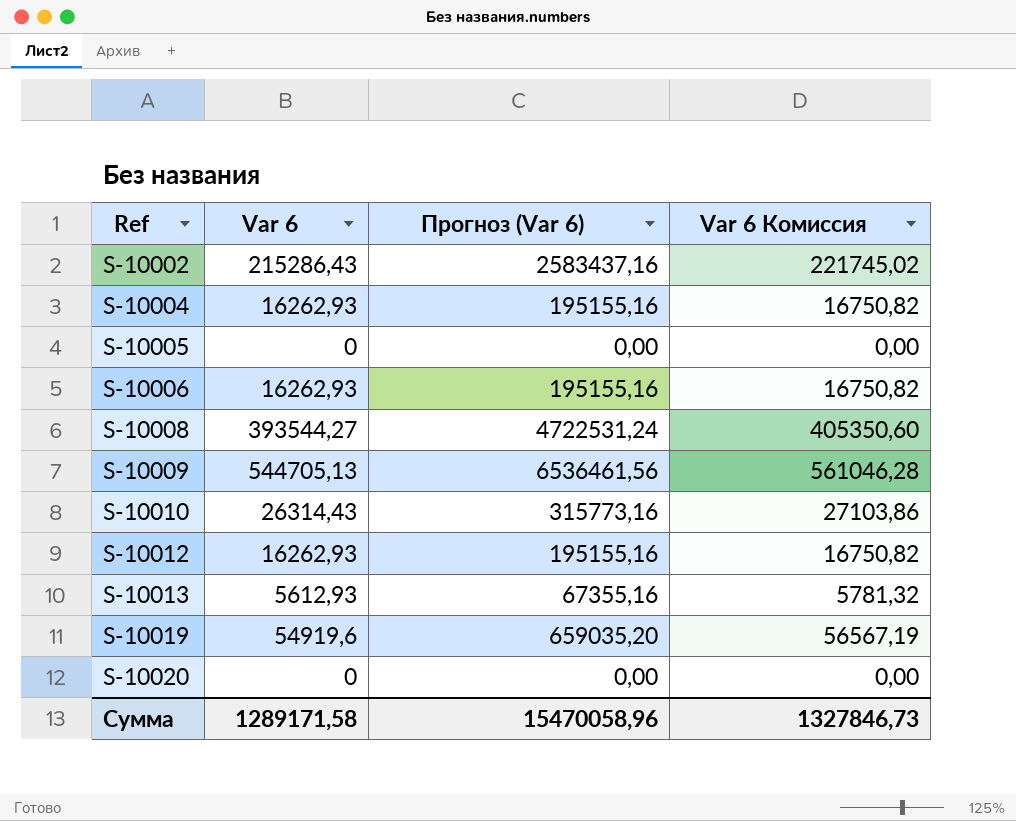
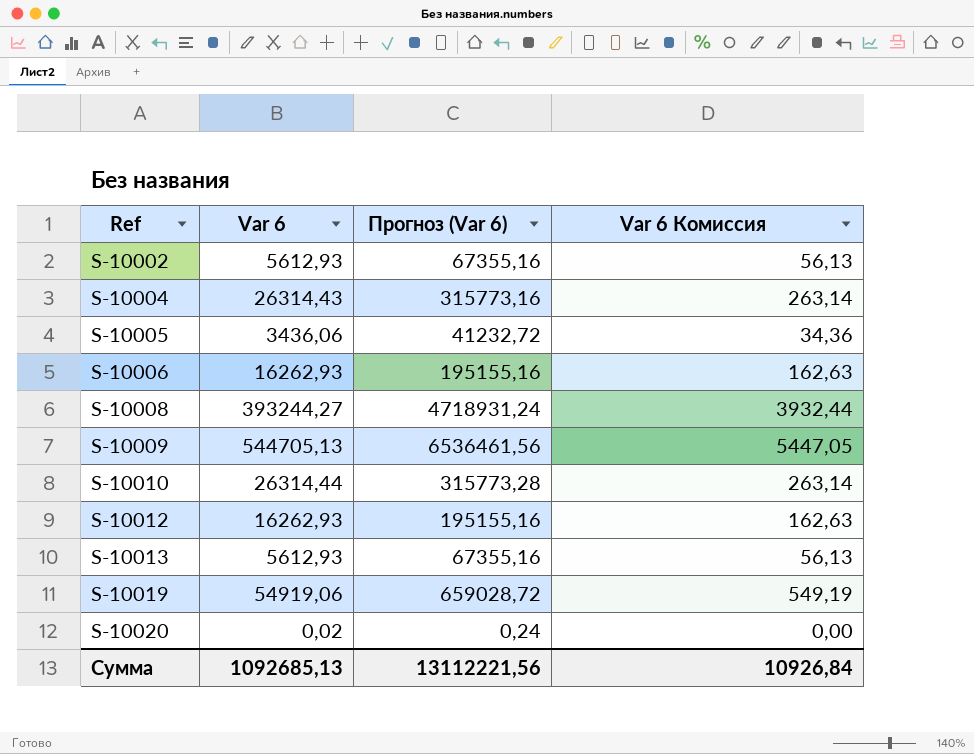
column Var 6 Комиссия | formula: [Var 6] * 1,03 -> [Var 6] * 0,01
S-10002 | Var 6: 215286,43 -> 5612,93
S-10002 | Прогноз (Var 6): 2583437,16 -> 67355,16
S-10004 | Var 6: 16262,93 -> 26314,43
S-10004 | Прогноз (Var 6): 195155,16 -> 315773,16
S-10005 | Var 6: 0 -> 3436,06
S-10005 | Прогноз (Var 6): 0,00 -> 41232,72
S-10008 | Var 6: 393544,27 -> 393244,27
S-10008 | Прогноз (Var 6): 4722531,24 -> 4718931,24
S-10010 | Var 6: 26314,43 -> 26314,44
S-10010 | Прогноз (Var 6): 315773,16 -> 315773,28
S-10019 | Var 6: 54919,6 -> 54919,06
S-10019 | Прогноз (Var 6): 659035,20 -> 659028,72
S-10020 | Var 6: 0 -> 0,02
S-10020 | Прогноз (Var 6): 0,00 -> 0,24
Сумма | Var 6: 1289171,58 -> 1092685,13
Сумма | Прогноз (Var 6): 15470058,96 -> 13112221,56
Сумма | Var 6 Комиссия: 1327846,73 -> 10926,84

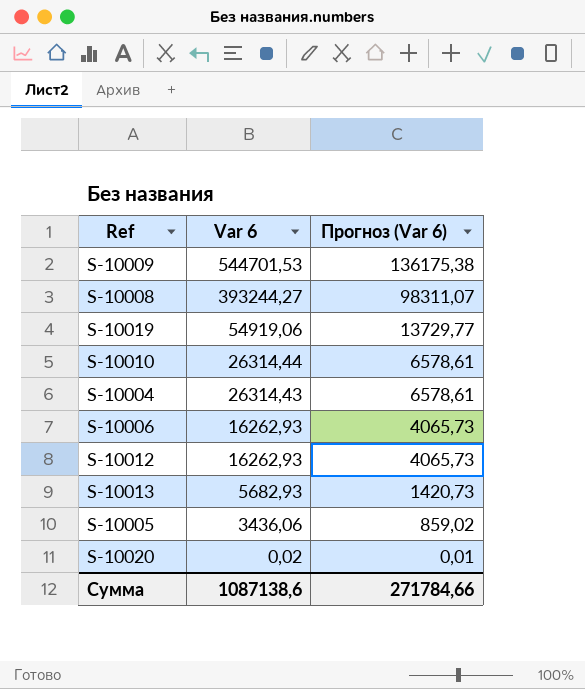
row order: Ref ascending -> Var 6 descending
column Var 6 Комиссия | formula: [Var 6] * 0,01 -> none
column Прогноз (Var 6) | formula: [Var 6] * 12 -> [Var 6] * 0,25
row S-10002: 5612,93 | 67355,16 | 56,13 -> none
S-10009 | Var 6: 544705,13 -> 544701,53
S-10013 | Var 6: 5612,93 -> 5682,93
Сумма | Var 6: 1092685,13 -> 1087138,6
Сумма | Прогноз (Var 6): 13112221,56 -> 271784,66

